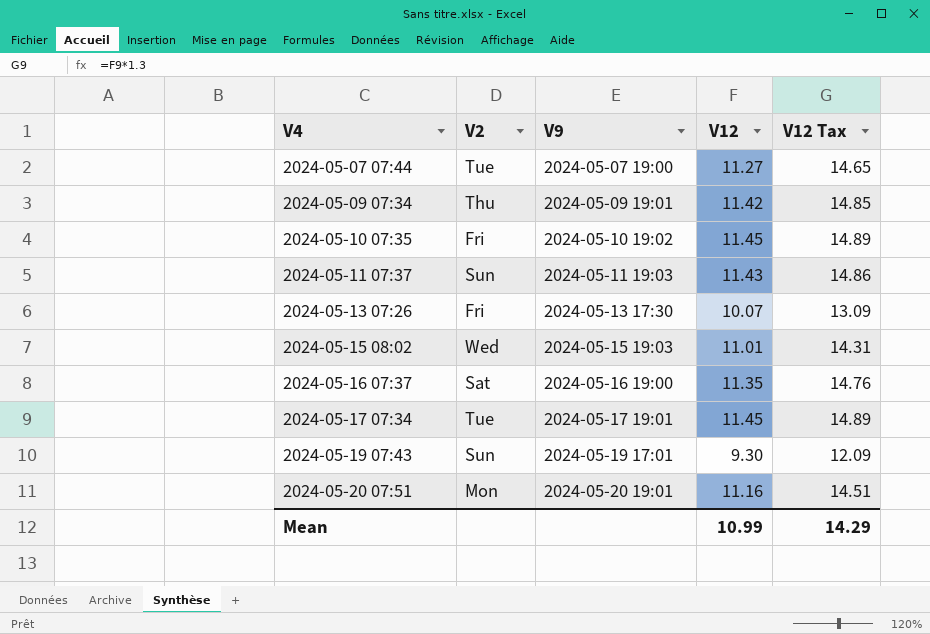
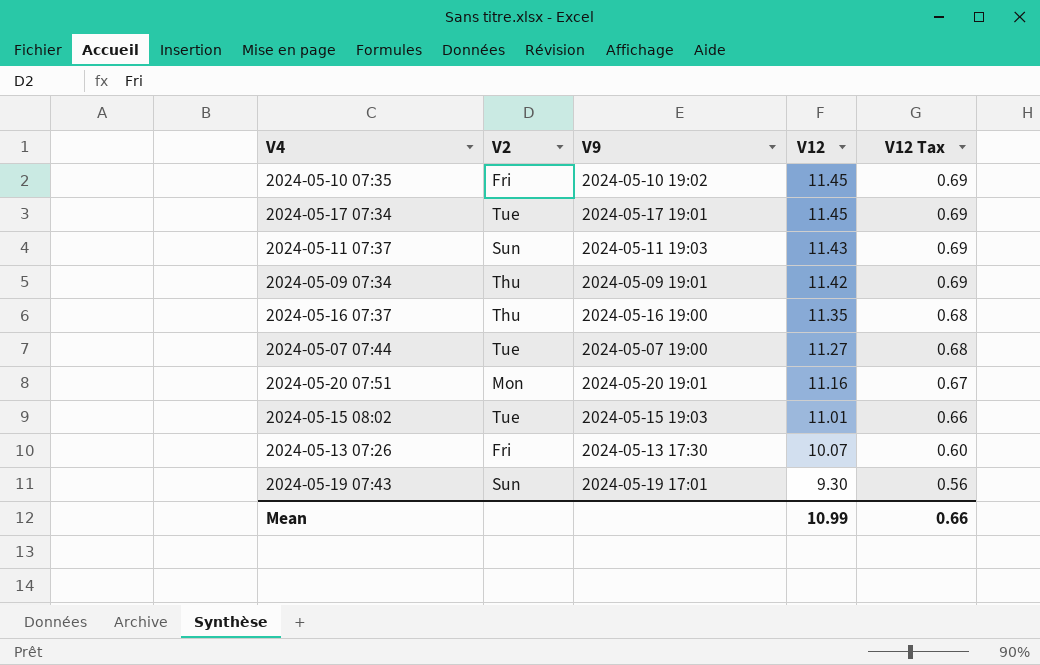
row order: V4 ascending -> V12 descending
column V12 Tax | formula: [V12] * 1.3 -> [V12] * 0.06
2024-05-16 07:37 | V2: Sat -> Thu
2024-05-15 08:02 | V2: Wed -> Tue
Mean | V12 Tax: 14.29 -> 0.66

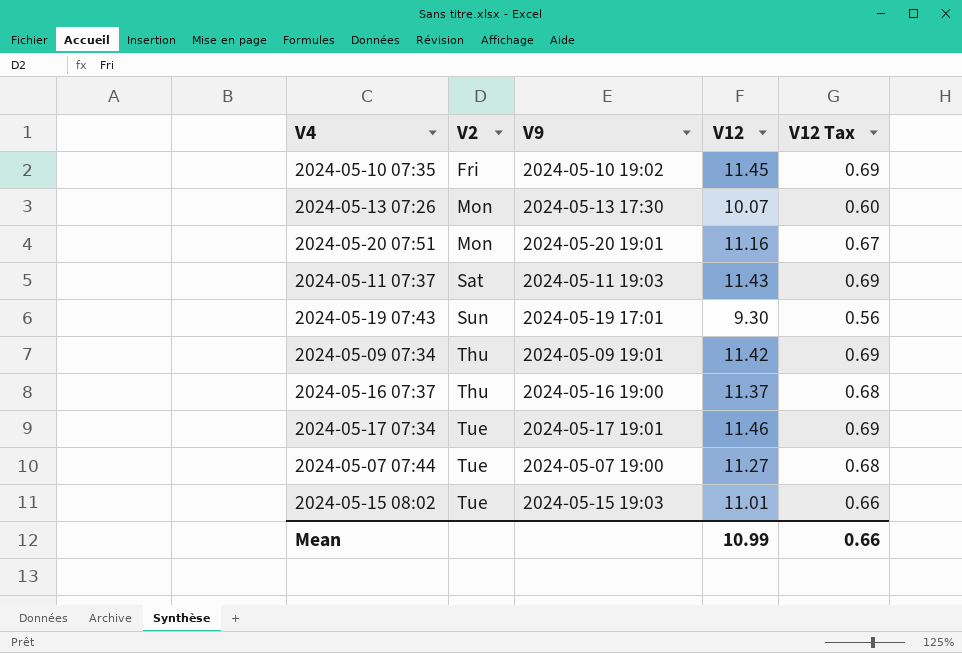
row order: V12 descending -> V2 ascending
2024-05-13 07:26 | V2: Fri -> Mon
2024-05-11 07:37 | V2: Sun -> Sat
2024-05-16 07:37 | V12: 11.35 -> 11.37
2024-05-17 07:34 | V12: 11.45 -> 11.46

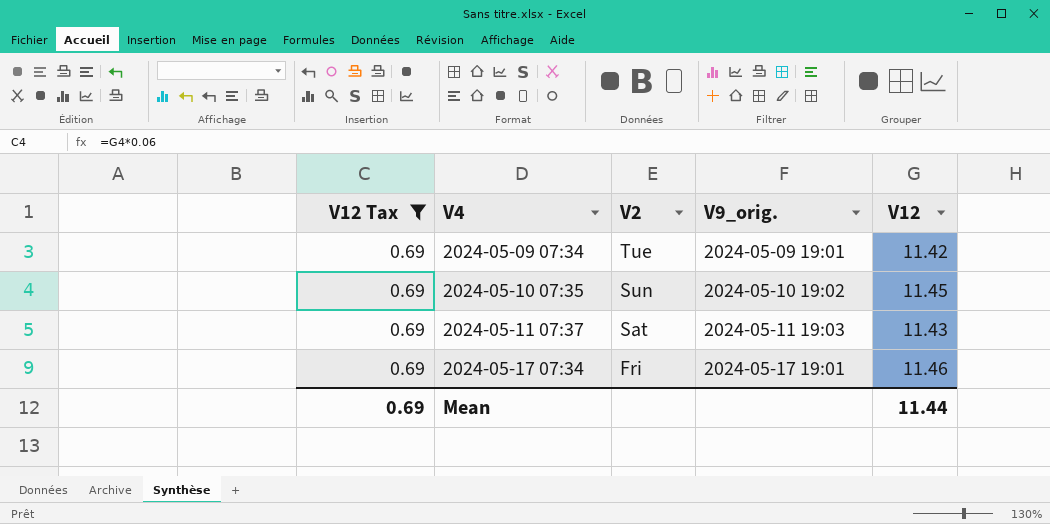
filter: none -> V12 Tax = 0.69
row order: V2 ascending -> V4 ascending
column V12 Tax | position: 5 -> 1
column name: V9 -> V9_orig.
2024-05-09 07:34 | V2: Thu -> Tue
2024-05-10 07:35 | V2: Fri -> Sun
2024-05-17 07:34 | V2: Tue -> Fri
Mean | V12 Tax: 0.66 -> 0.69
Mean | V12: 10.99 -> 11.44

